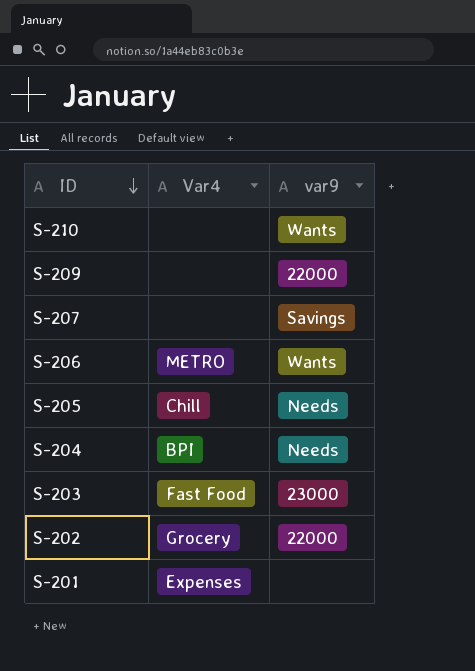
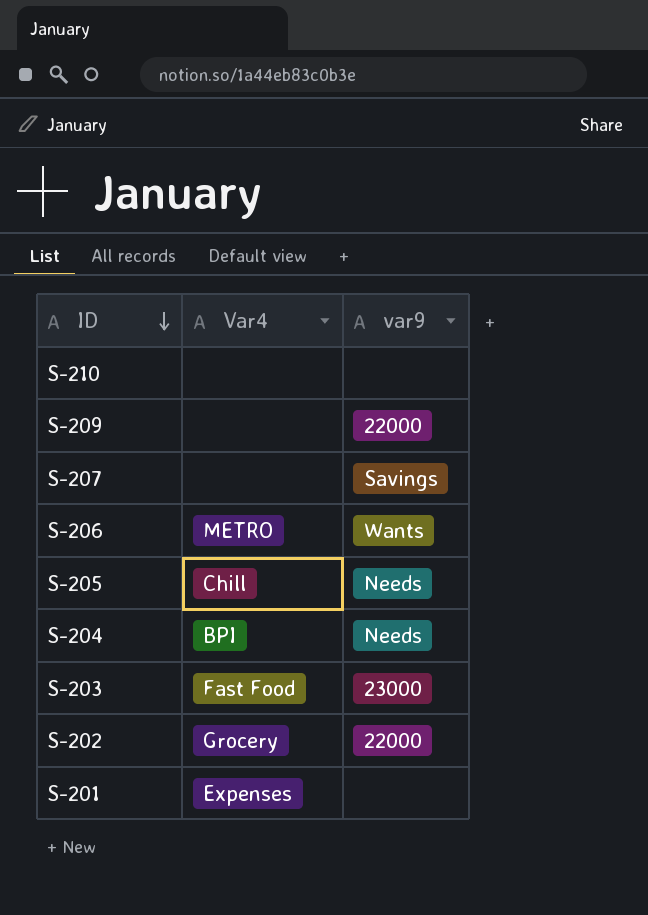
S-210 | var9: Wants -> none

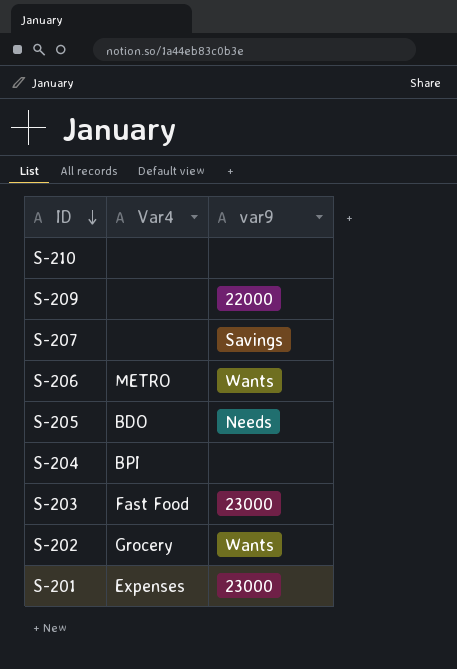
S-205 | Var4: Chill -> BDO
S-204 | var9: Needs -> none
S-202 | var9: 22000 -> Wants
S-201 | var9: none -> 23000

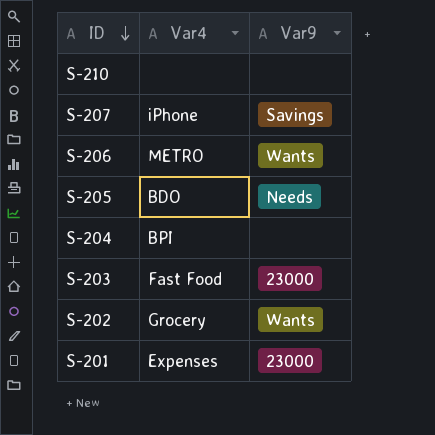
column name: var9 -> Var9
row S-209: none | 22000 -> none
S-207 | Var4: none -> iPhone

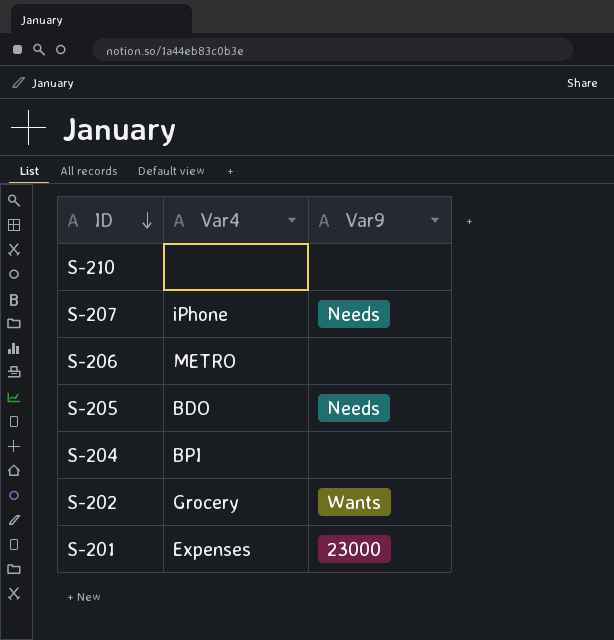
row S-203: Fast Food | 23000 -> none
S-207 | Var9: Savings -> Needs
S-206 | Var9: Wants -> none

